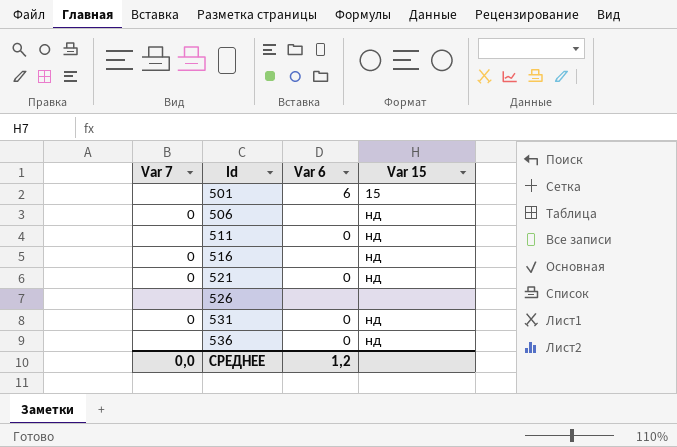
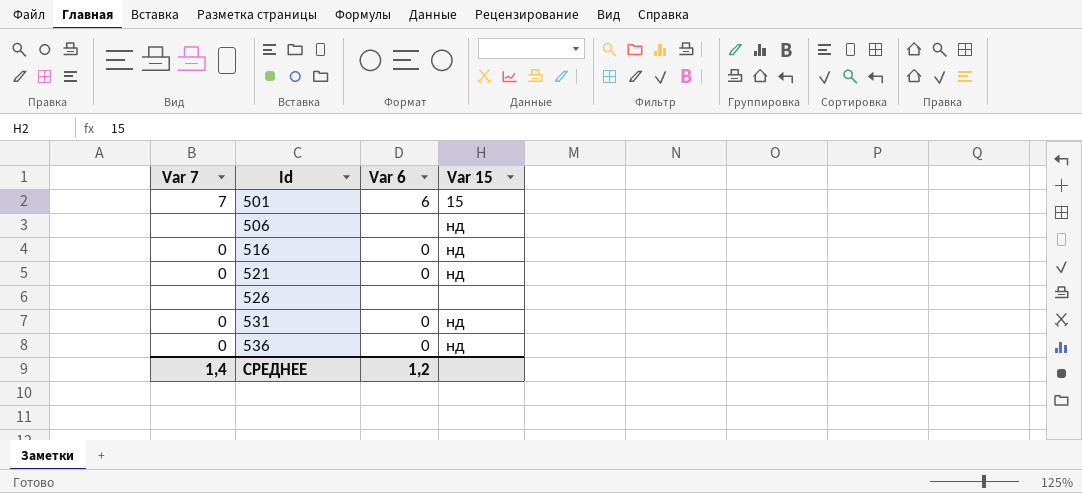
row 511: none | 0 | нд -> none
501 | Var 7: none -> 7
506 | Var 7: 0 -> none
516 | Var 6: none -> 0
536 | Var 7: none -> 0
СРЕДНЕЕ | Var 7: 0,0 -> 1,4

